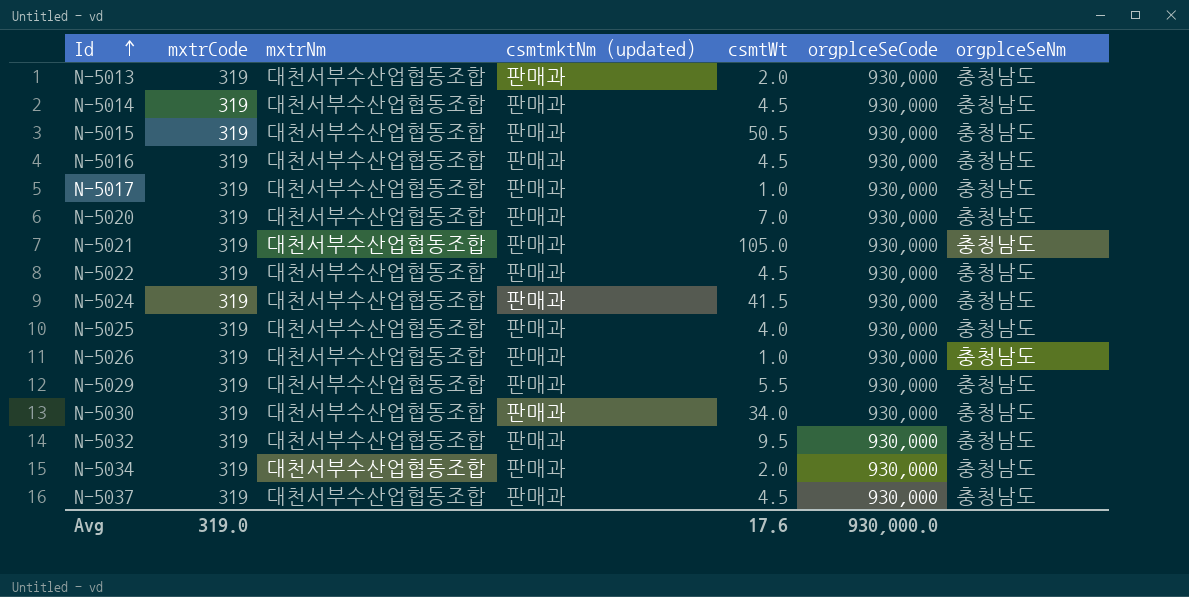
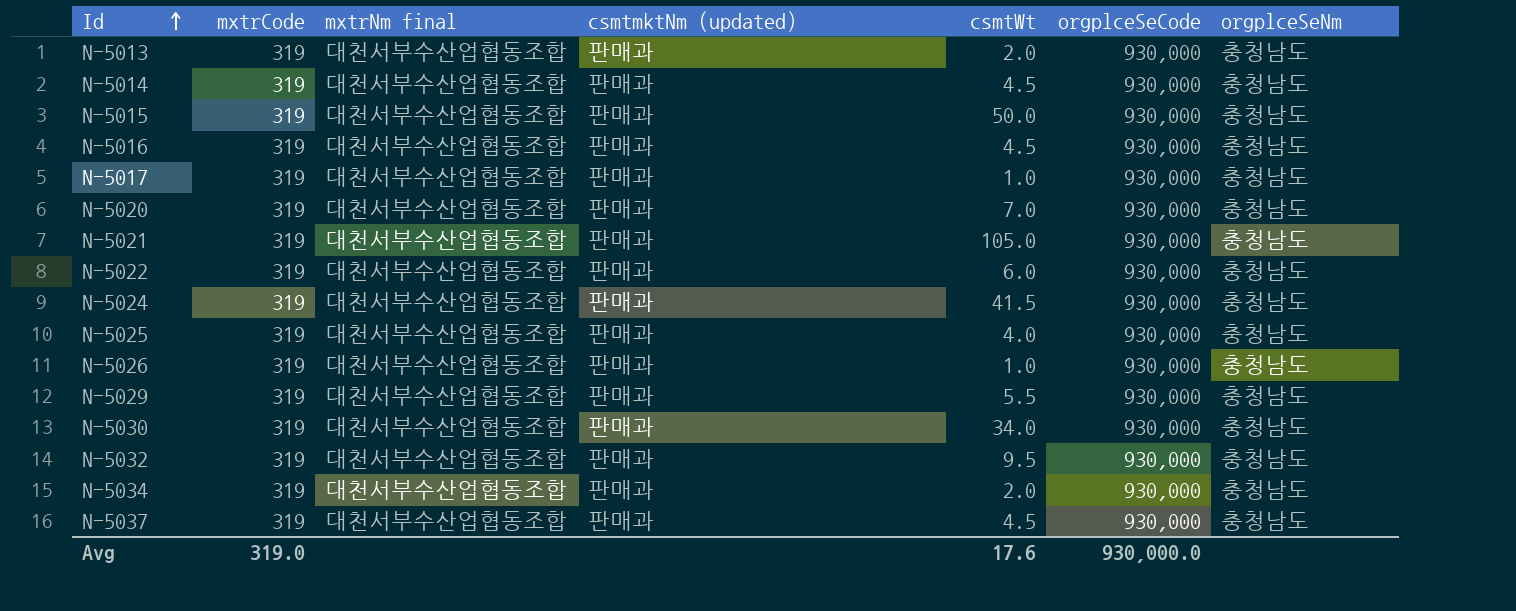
column name: mxtrNm -> mxtrNm final
N-5015 | csmtWt: 50.5 -> 50.0
N-5022 | csmtWt: 4.5 -> 6.0

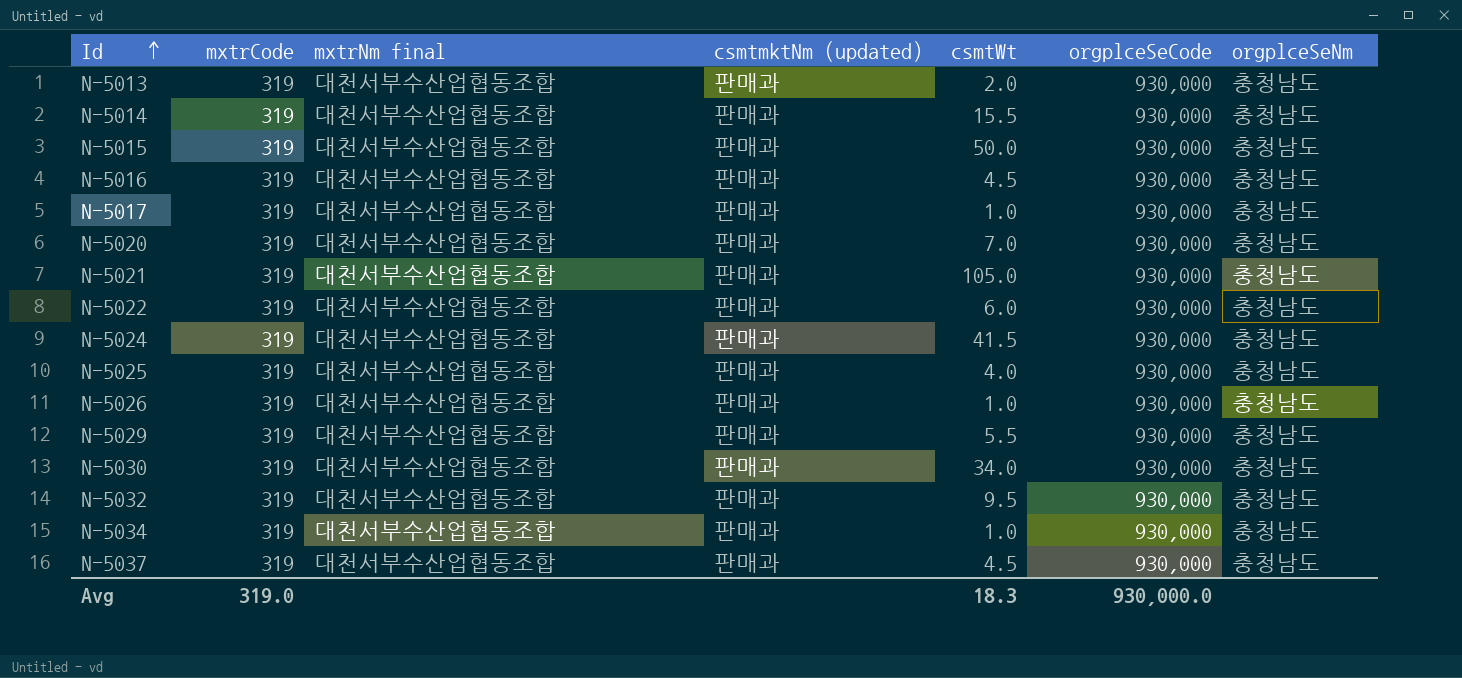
N-5014 | csmtWt: 4.5 -> 15.5
N-5034 | csmtWt: 2.0 -> 1.0
Avg | csmtWt: 17.6 -> 18.3

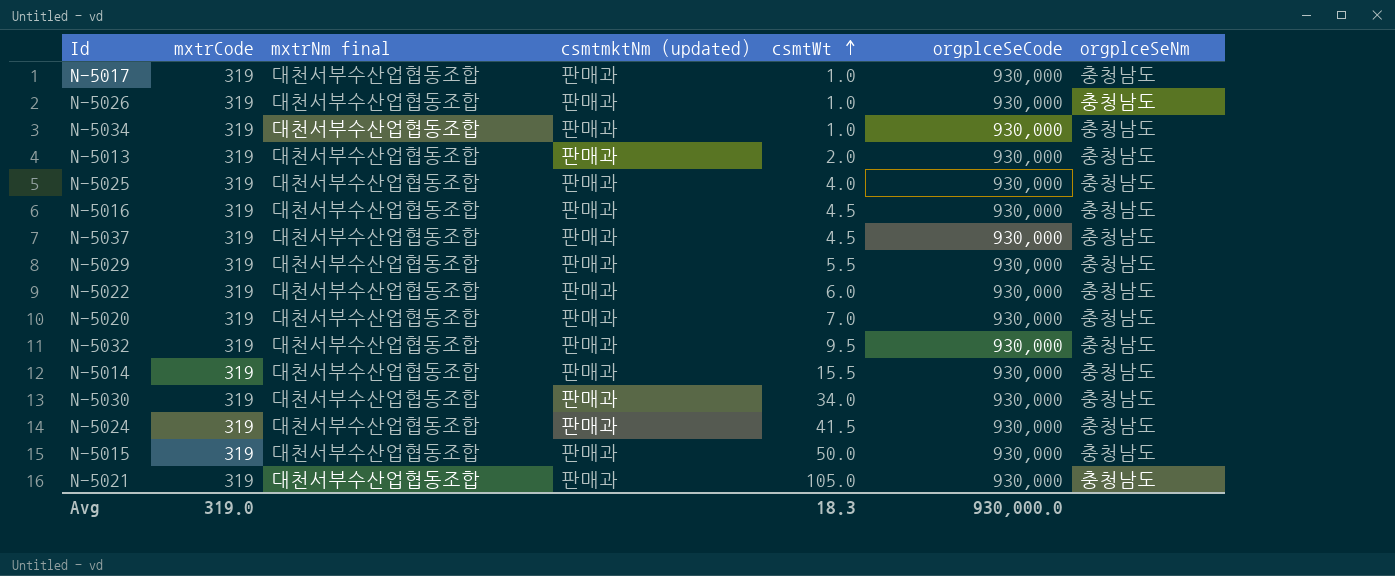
row order: Id ascending -> csmtWt ascending

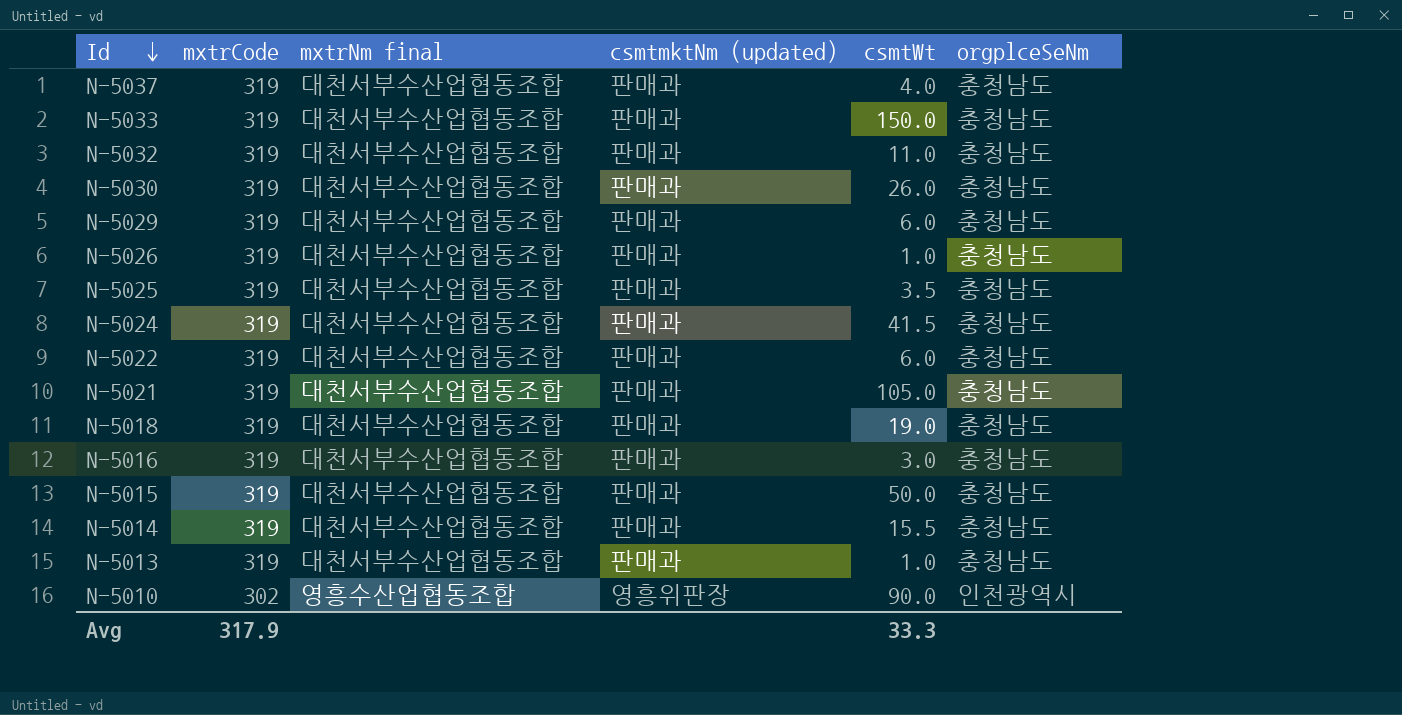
row order: csmtWt ascending -> Id descending
column orgplceSeCode | position: 6 -> none
row N-5017: 319 | 대천서부수산업협동조합 | 판매과 | 1.0 | 930,000 | 충청남도 -> none
row N-5034: 319 | 대천서부수산업협동조합 | 판매과 | 1.0 | 930,000 | 충청남도 -> none
row N-5020: 319 | 대천서부수산업협동조합 | 판매과 | 7.0 | 930,000 | 충청남도 -> none
N-5037 | csmtWt: 4.5 -> 4.0
row N-5033: none -> 319 | 대천서부수산업협동조합 | 판매과 | 150.0 | 충청남도
N-5032 | csmtWt: 9.5 -> 11.0
N-5030 | csmtWt: 34.0 -> 26.0
N-5029 | csmtWt: 5.5 -> 6.0
N-5025 | csmtWt: 4.0 -> 3.5
row N-5018: none -> 319 | 대천서부수산업협동조합 | 판매과 | 19.0 | 충청남도
N-5016 | csmtWt: 4.5 -> 3.0
N-5013 | csmtWt: 2.0 -> 1.0
row N-5010: none -> 302 | 영흥수산업협동조합 | 영흥위판장 | 90.0 | 인천광역시
Avg | mxtrCode: 319.0 -> 317.9
Avg | csmtWt: 18.3 -> 33.3

